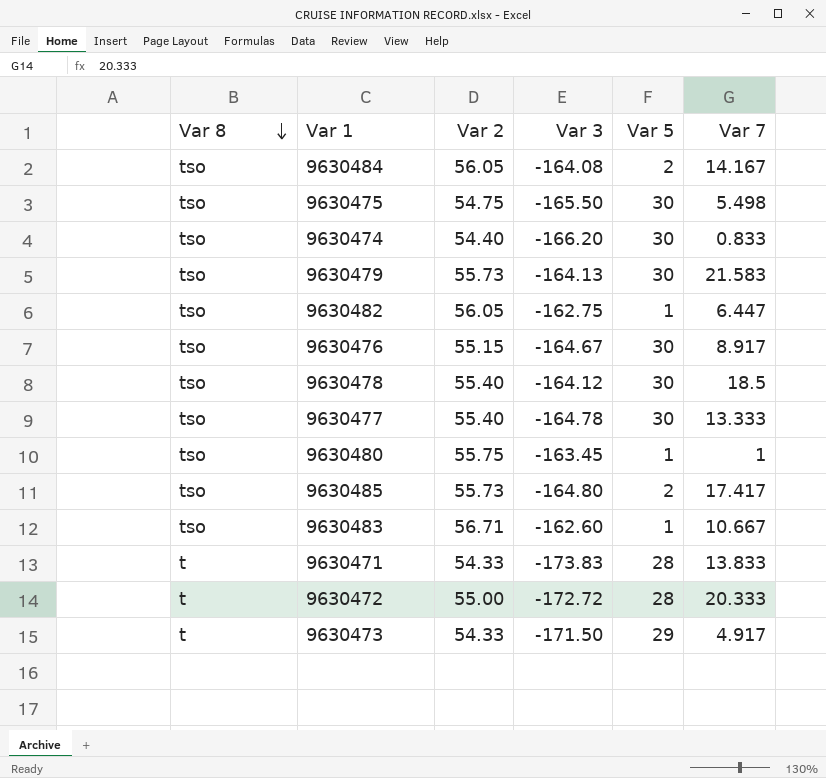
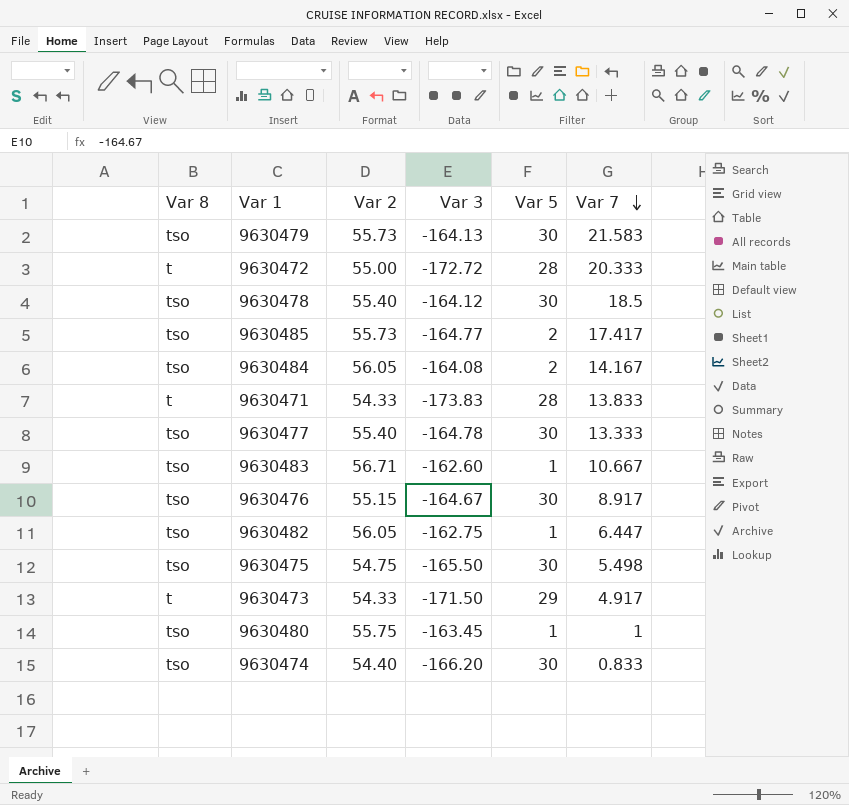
row order: Var 8 descending -> Var 7 descending
9630485 | Var 3: -164.80 -> -164.77

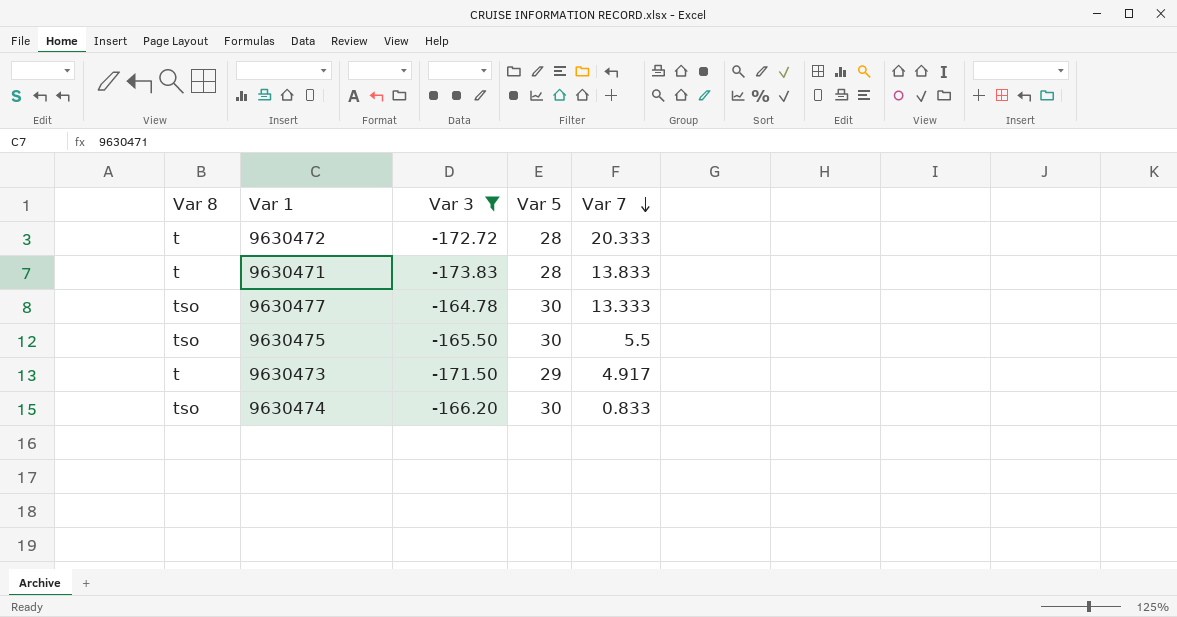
filter: none -> Var 3 <= -164.78
column Var 2 | position: 3 -> none
9630475 | Var 7: 5.498 -> 5.5

